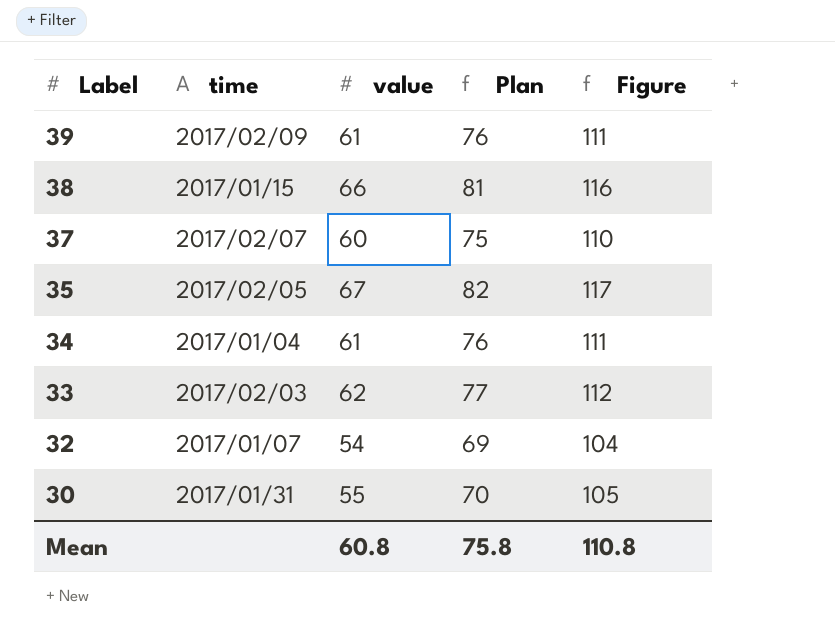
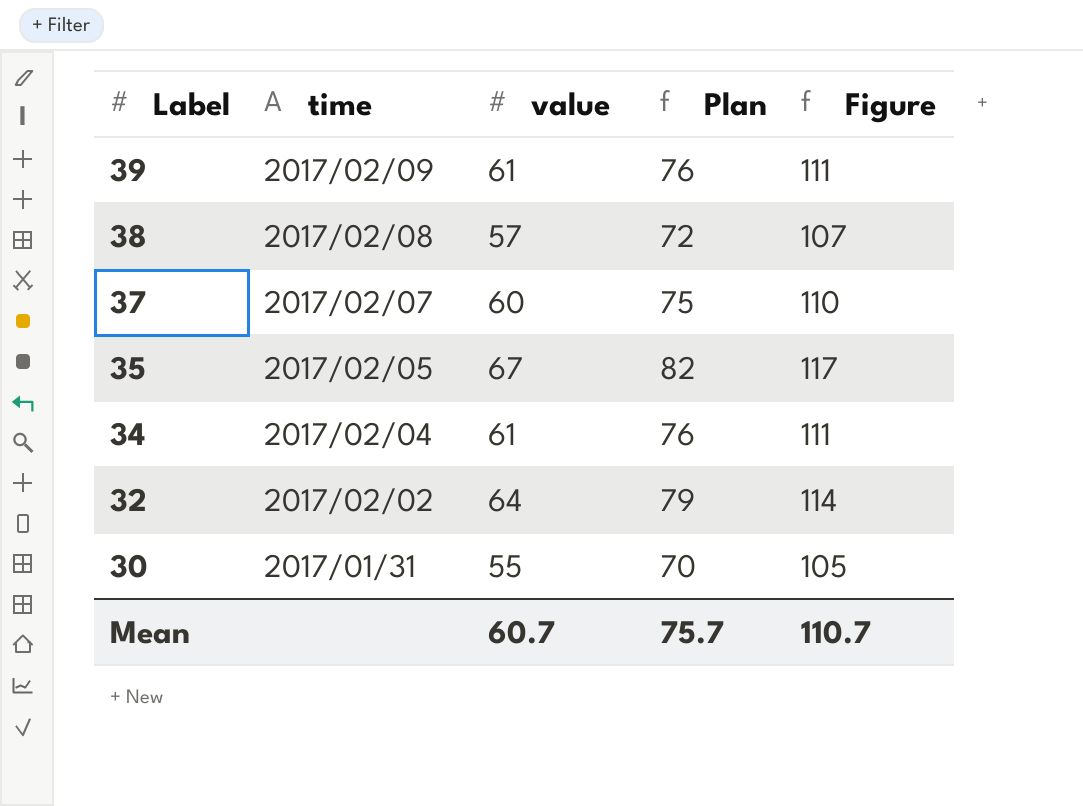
row 33: 2017/02/03 | 62 | 77 | 112 -> none
38 | time: 2017/01/15 -> 2017/02/08
38 | value: 66 -> 57
38 | Plan: 81 -> 72
38 | Figure: 116 -> 107
34 | time: 2017/01/04 -> 2017/02/04
32 | time: 2017/01/07 -> 2017/02/02
32 | value: 54 -> 64
32 | Plan: 69 -> 79
32 | Figure: 104 -> 114
Mean | value: 60.8 -> 60.7
Mean | Plan: 75.8 -> 75.7
Mean | Figure: 110.8 -> 110.7

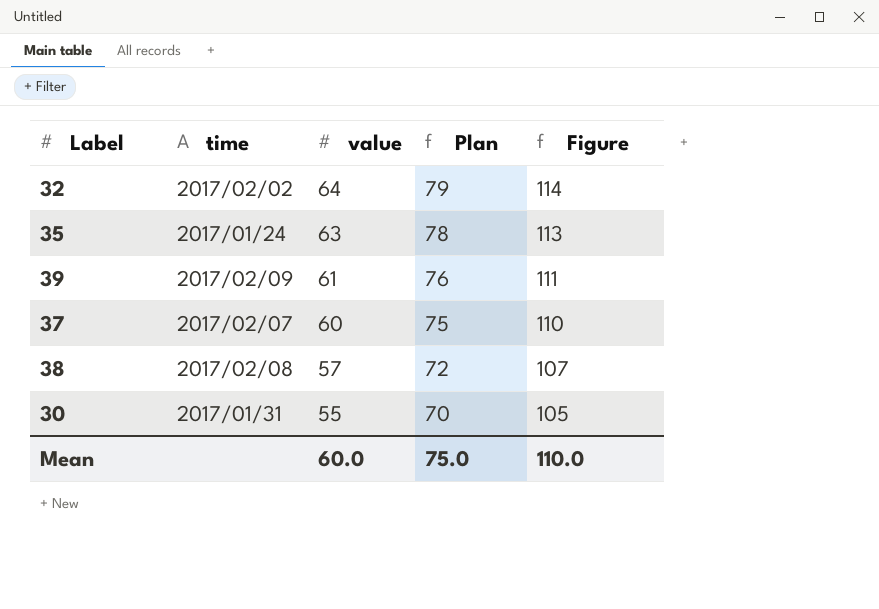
row order: Label descending -> value descending
row 34: 2017/02/04 | 61 | 76 | 111 -> none
35 | time: 2017/02/05 -> 2017/01/24
35 | value: 67 -> 63
35 | Plan: 82 -> 78
35 | Figure: 117 -> 113
Mean | value: 60.7 -> 60.0
Mean | Plan: 75.7 -> 75.0
Mean | Figure: 110.7 -> 110.0

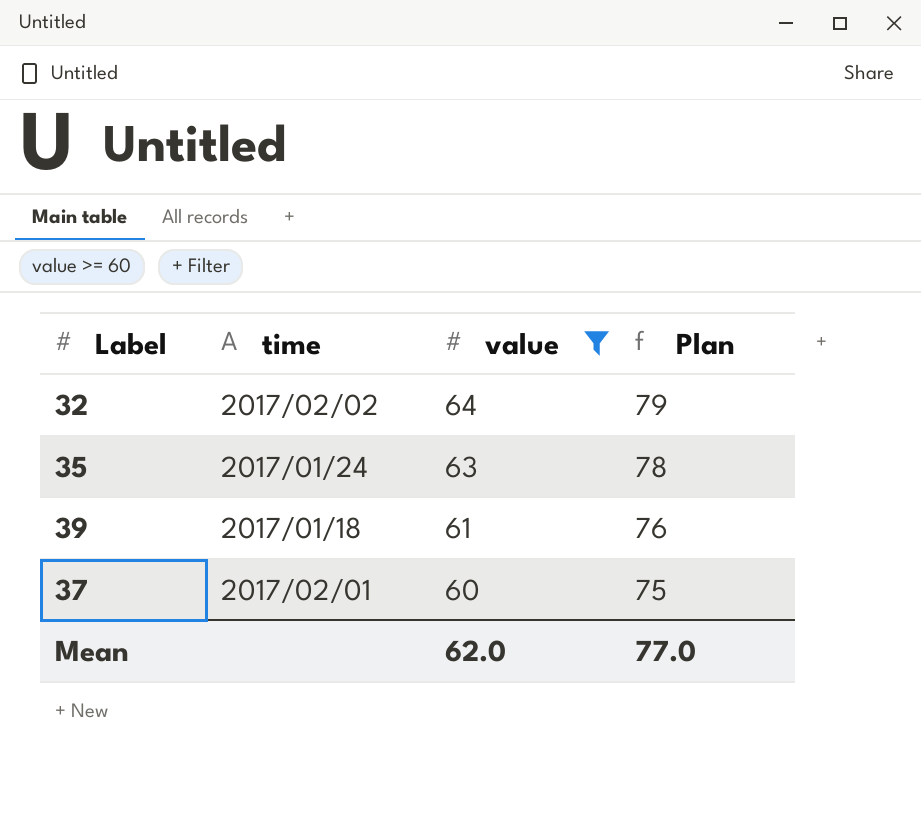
filter: none -> value >= 60
column Figure | formula: [value] + 50 -> none
39 | time: 2017/02/09 -> 2017/01/18
37 | time: 2017/02/07 -> 2017/02/01
Mean | value: 60.0 -> 62.0
Mean | Plan: 75.0 -> 77.0

